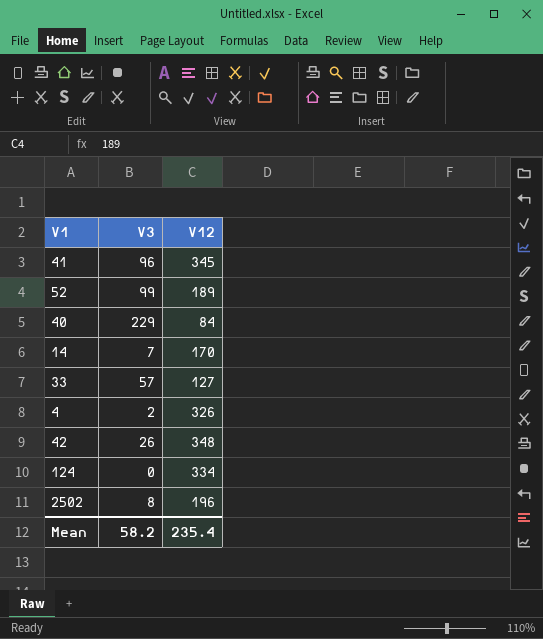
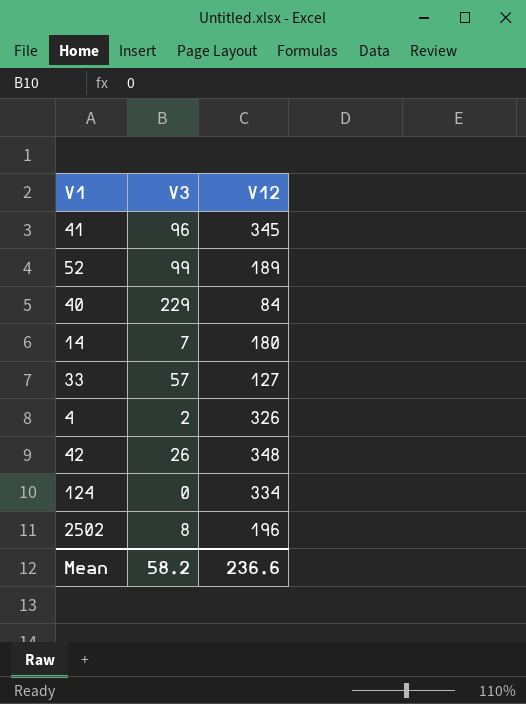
14 | V12: 170 -> 180
Mean | V12: 235.4 -> 236.6

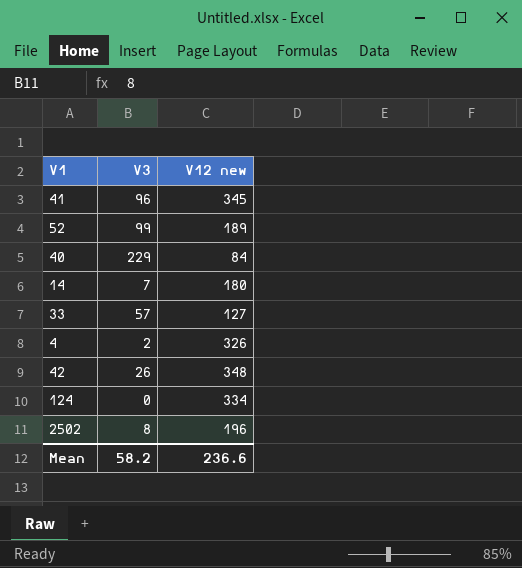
column name: V12 -> V12 new

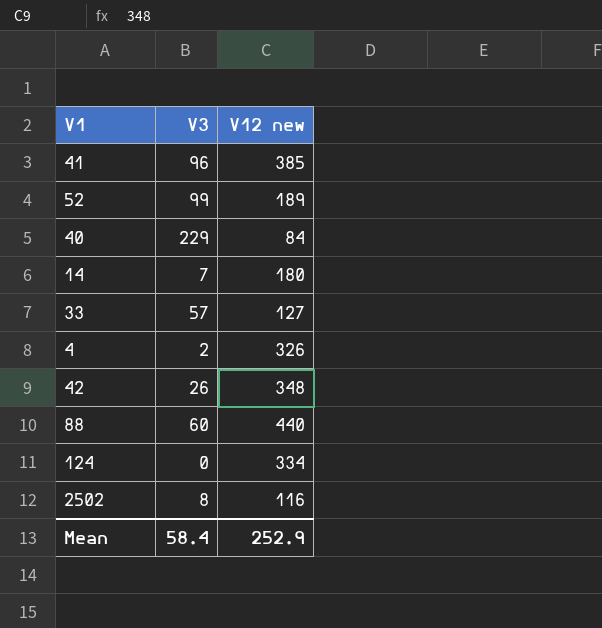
41 | V12 new: 345 -> 385
row 88: none -> 60 | 440
2502 | V12 new: 196 -> 116
Mean | V3: 58.2 -> 58.4
Mean | V12 new: 236.6 -> 252.9

